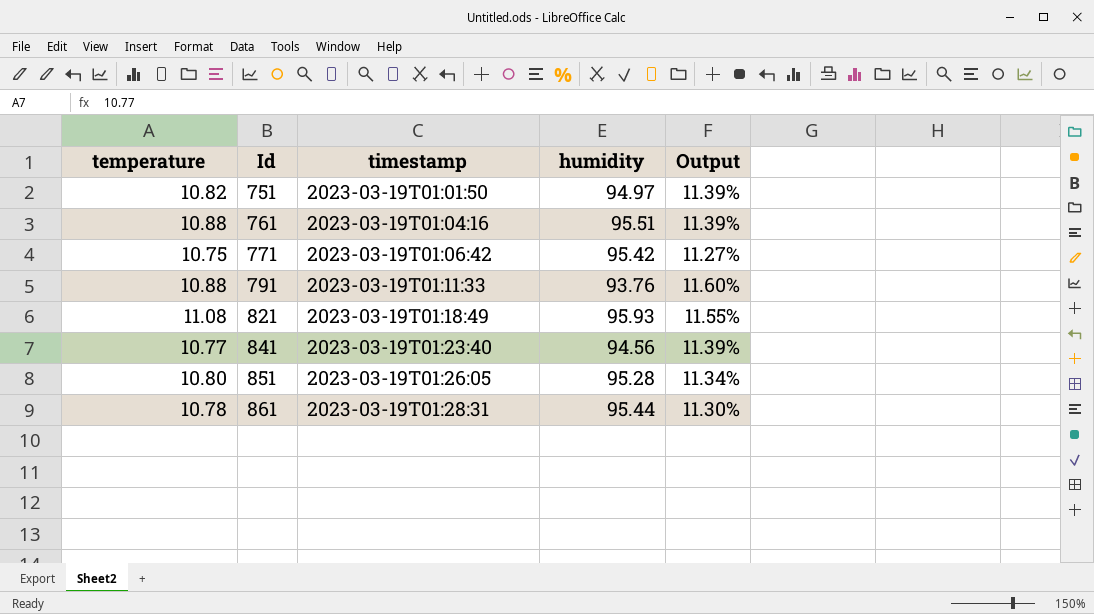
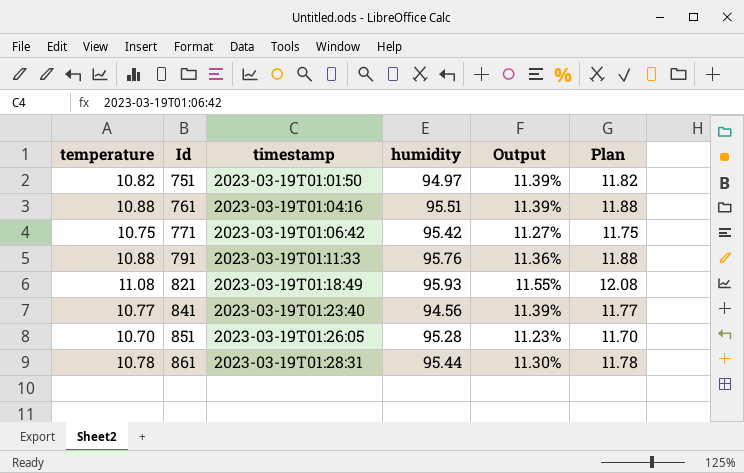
column Plan | formula: none -> [temperature] + 1
791 | humidity: 93.76 -> 95.76
791 | Output: 11.60% -> 11.36%
851 | temperature: 10.80 -> 10.70
851 | Output: 11.34% -> 11.23%

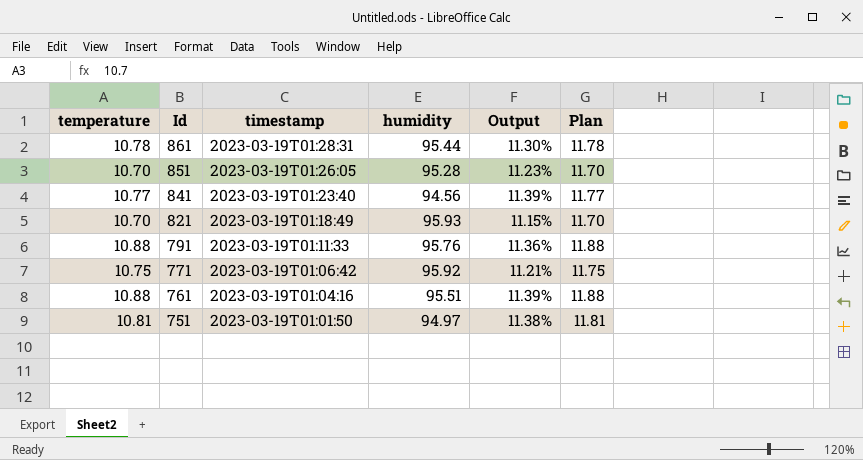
row order: Id ascending -> Id descending
821 | temperature: 11.08 -> 10.70
821 | Output: 11.55% -> 11.15%
821 | Plan: 12.08 -> 11.70
771 | humidity: 95.42 -> 95.92
771 | Output: 11.27% -> 11.21%
751 | temperature: 10.82 -> 10.81
751 | Output: 11.39% -> 11.38%
751 | Plan: 11.82 -> 11.81

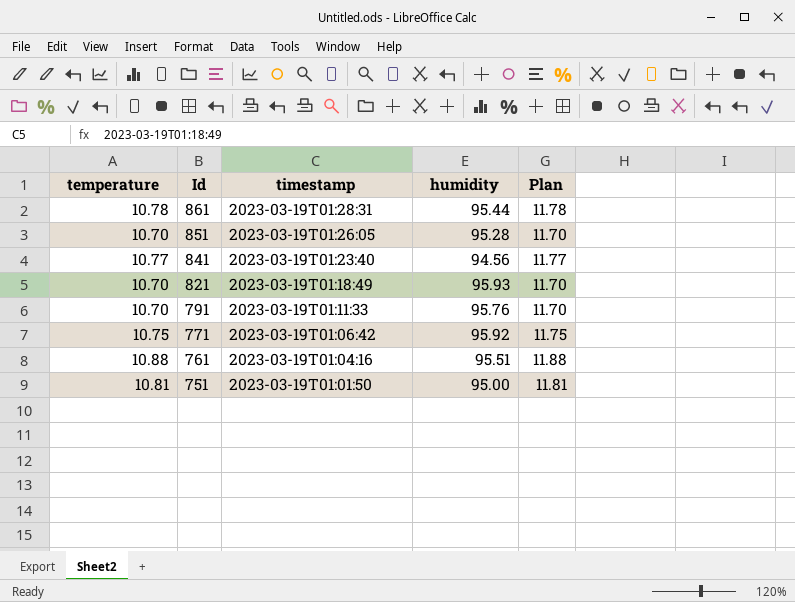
column Output | formula: [temperature] / [humidity] -> none
791 | temperature: 10.88 -> 10.70
791 | Plan: 11.88 -> 11.70
751 | humidity: 94.97 -> 95.00

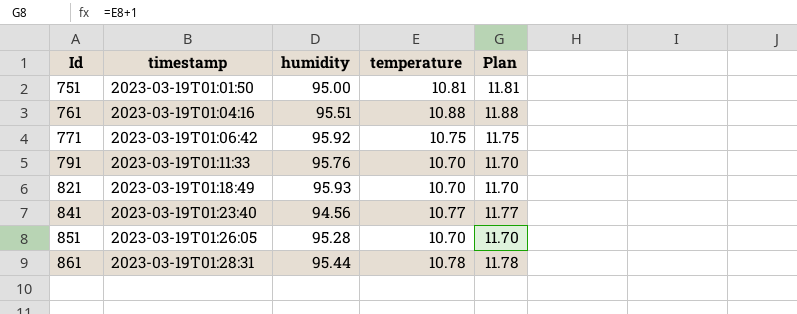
row order: Id descending -> Id ascending
column temperature | position: 1 -> 4

